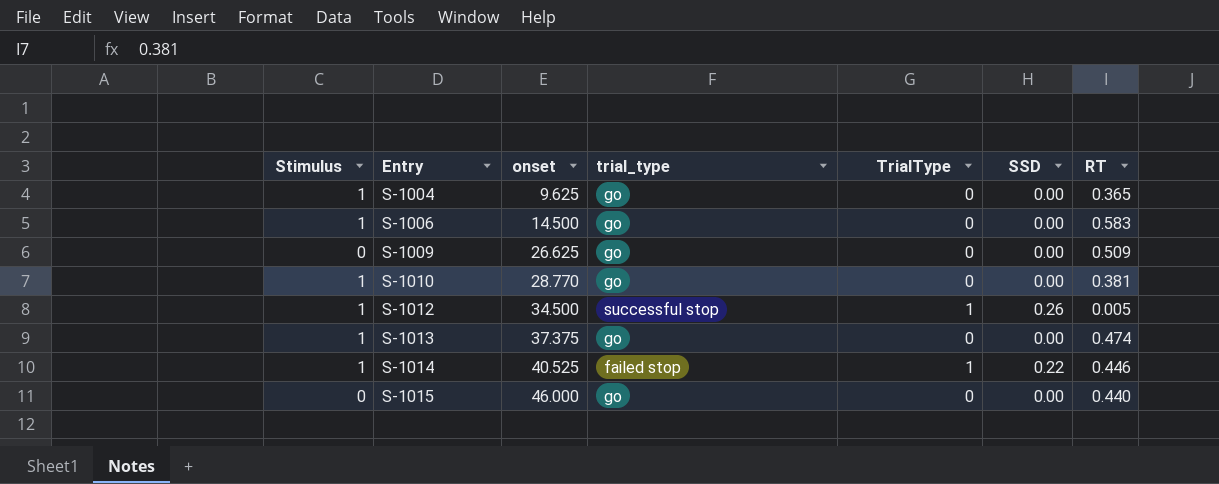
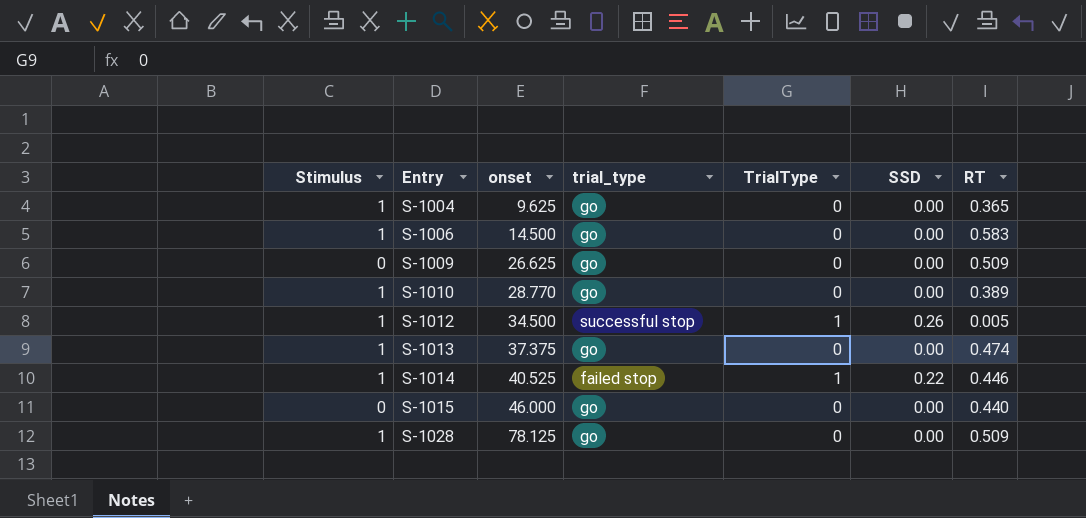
S-1010 | RT: 0.381 -> 0.389
row S-1028: none -> 1 | 78.125 | go | 0 | 0.00 | 0.509

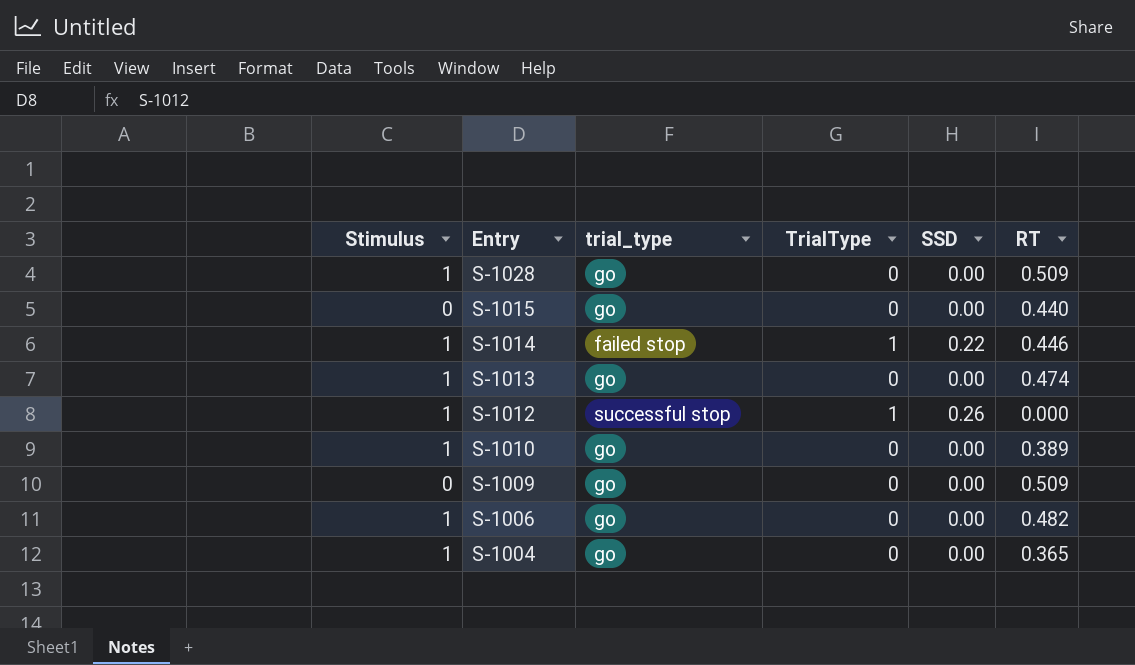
row order: Entry ascending -> Entry descending
column onset | position: 3 -> none
S-1012 | RT: 0.005 -> 0.000
S-1006 | RT: 0.583 -> 0.482

